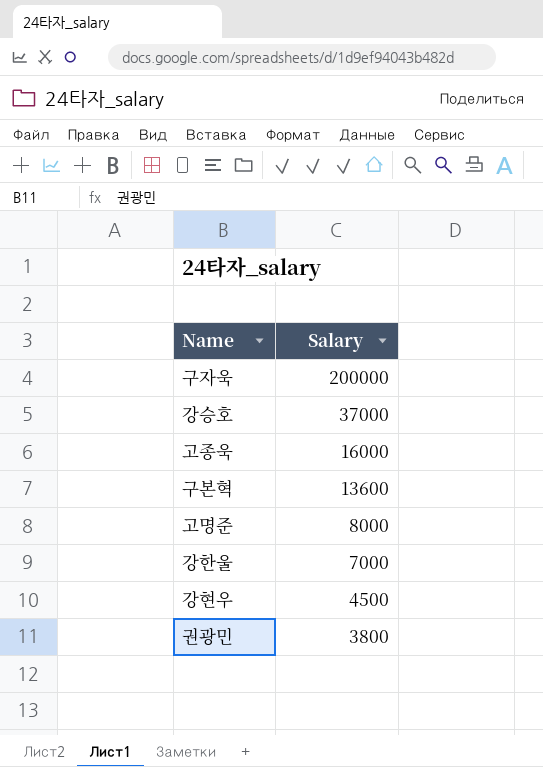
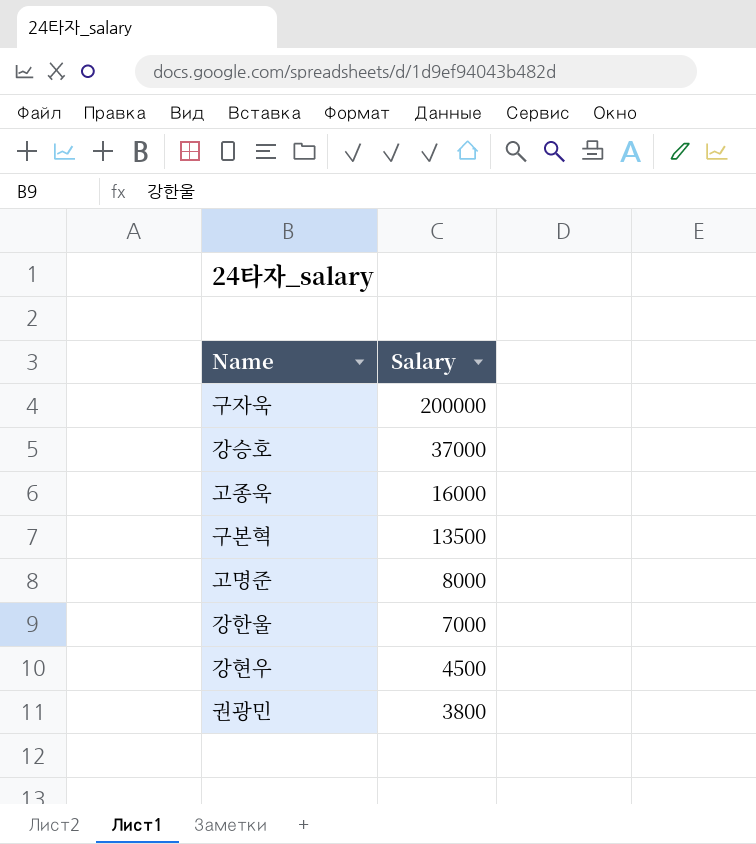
구본혁 | Salary: 13600 -> 13500

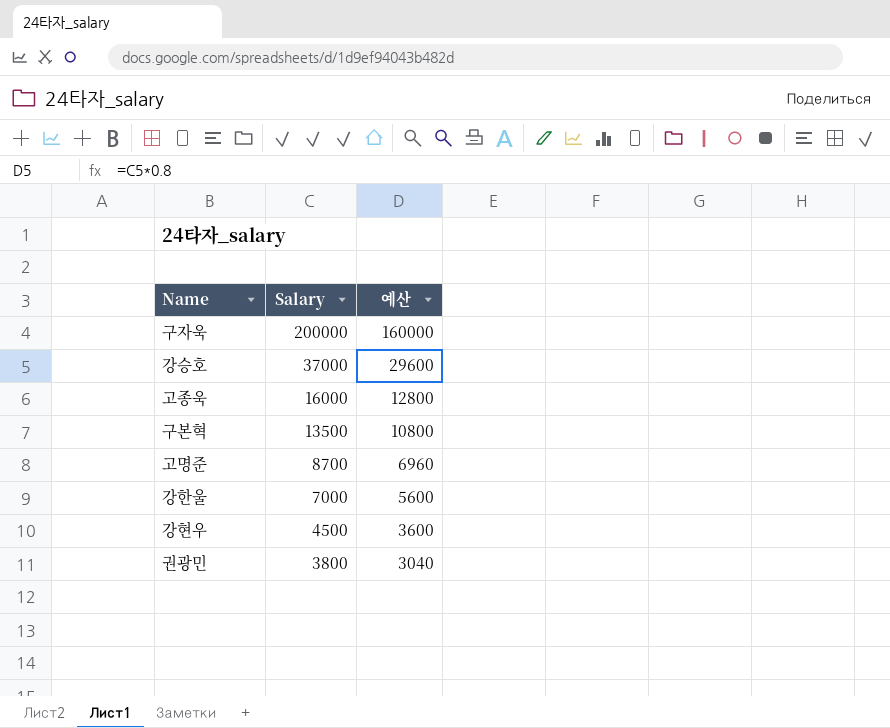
column 예산 | formula: none -> [Salary] * 0.8
고명준 | Salary: 8000 -> 8700

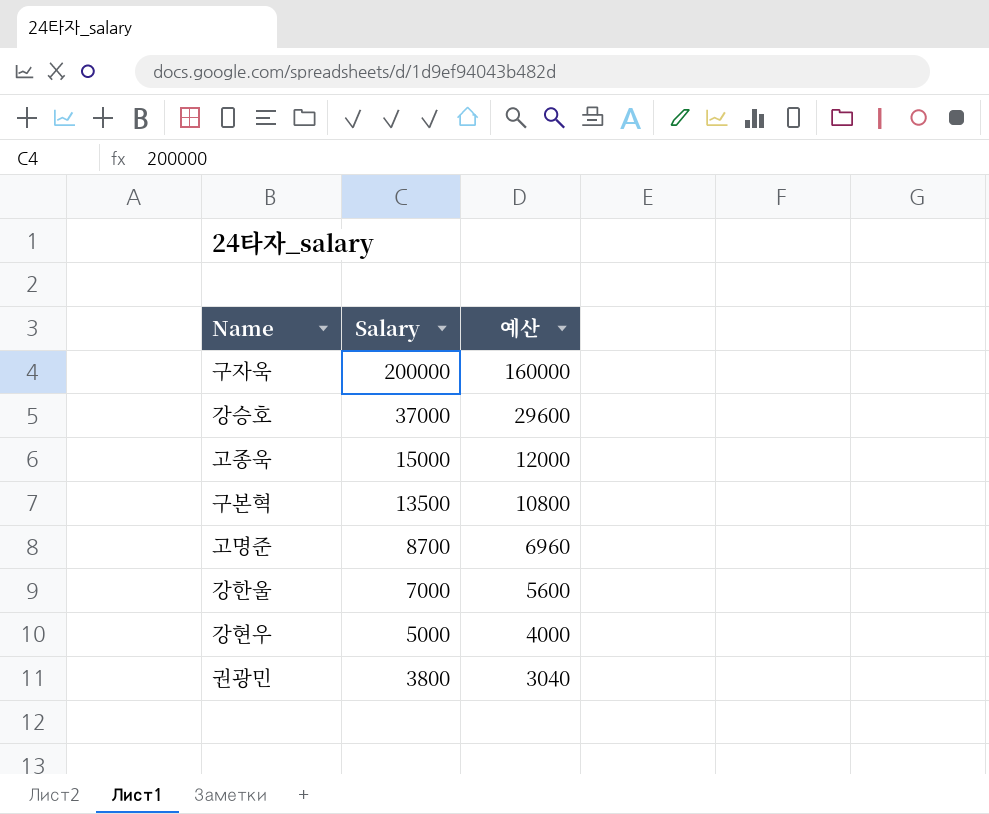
고종욱 | Salary: 16000 -> 15000
고종욱 | 예산: 12800 -> 12000
강현우 | Salary: 4500 -> 5000
강현우 | 예산: 3600 -> 4000

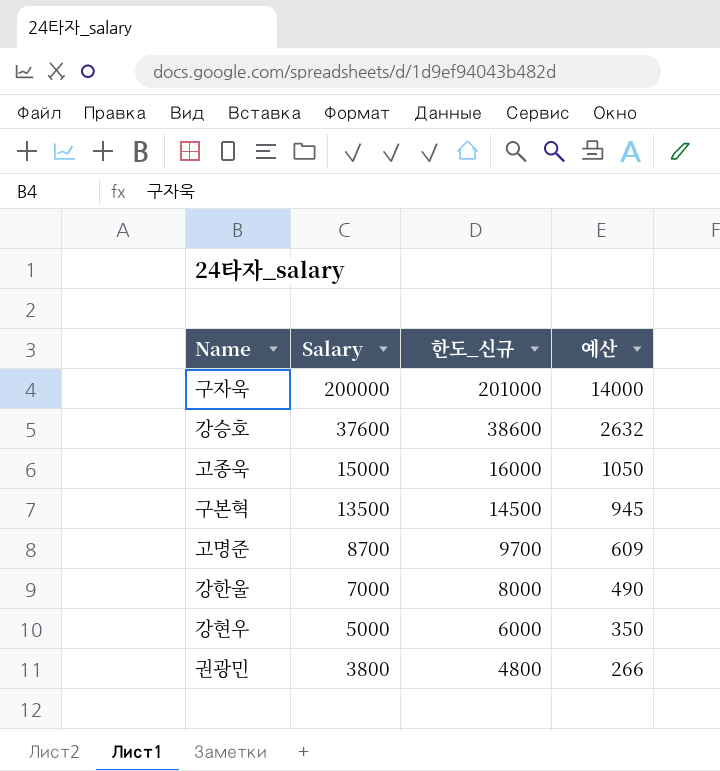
column 한도_신규 | formula: none -> [Salary] + 1000
column 예산 | formula: [Salary] * 0.8 -> [Salary] * 0.07
강승호 | Salary: 37000 -> 37600

